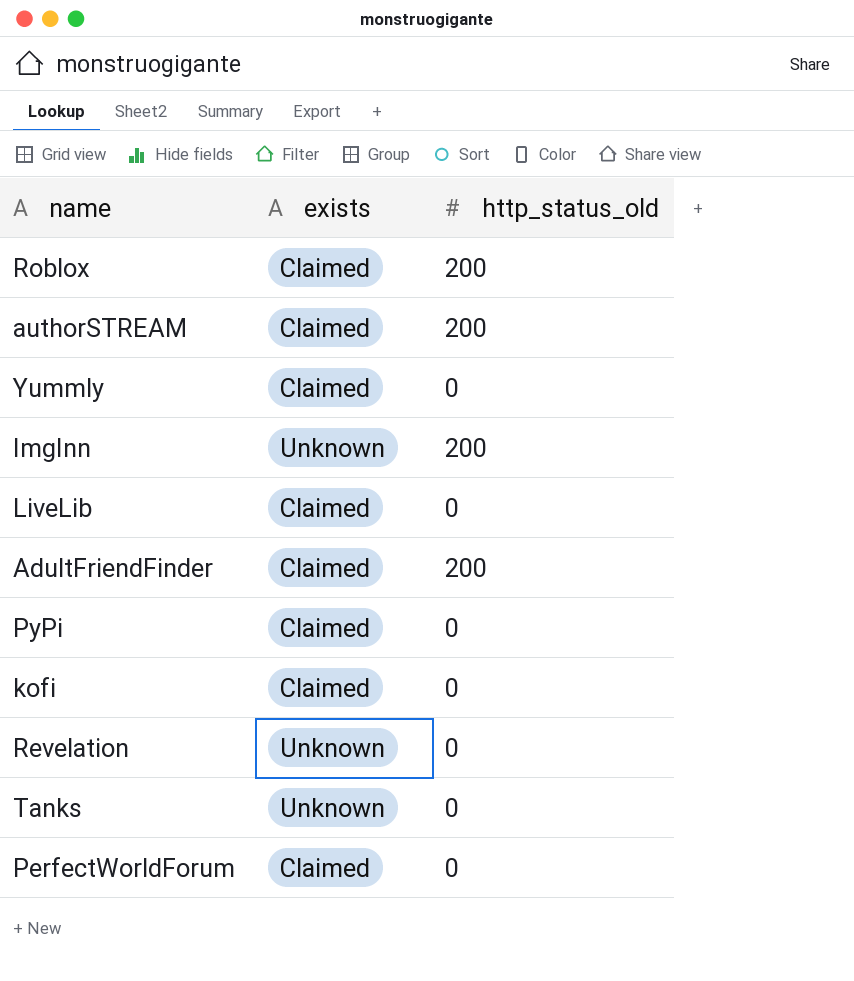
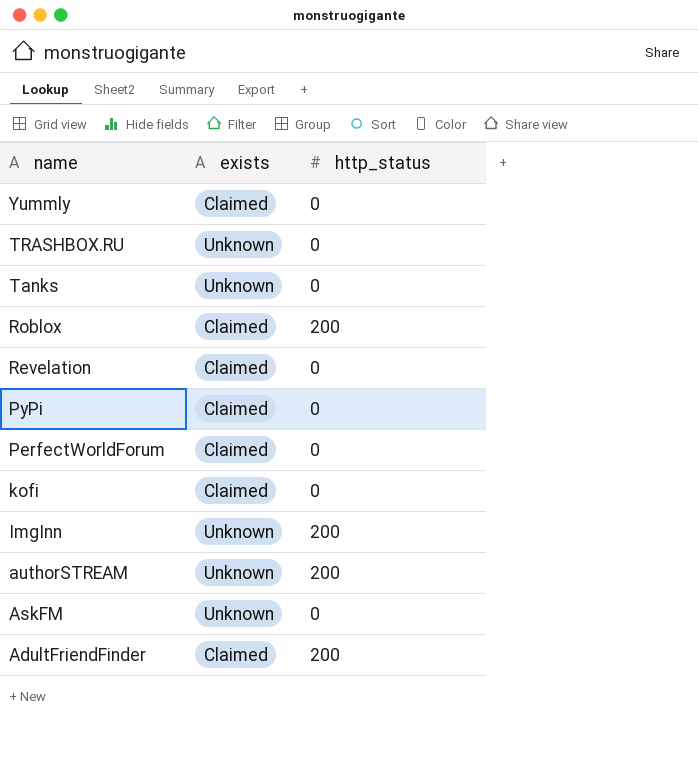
row order: none -> name descending
column name: http_status_old -> http_status
row LiveLib: Claimed | 0 -> none
row TRASHBOX.RU: none -> Unknown | 0
Revelation | exists: Unknown -> Claimed
authorSTREAM | exists: Claimed -> Unknown
row AskFM: none -> Unknown | 0

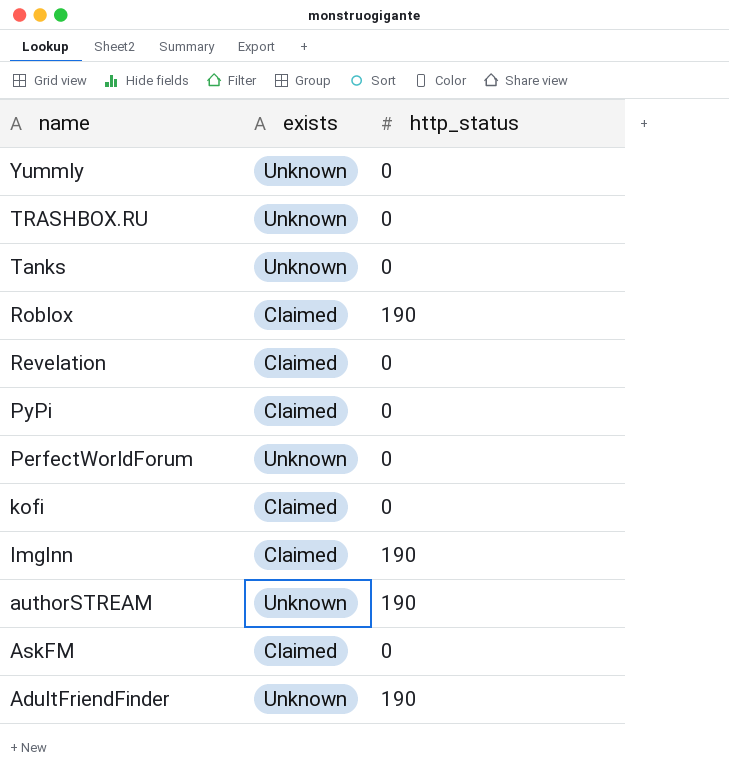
Yummly | exists: Claimed -> Unknown
Roblox | http_status: 200 -> 190
PerfectWorldForum | exists: Claimed -> Unknown
ImgInn | exists: Unknown -> Claimed
ImgInn | http_status: 200 -> 190
authorSTREAM | http_status: 200 -> 190
AskFM | exists: Unknown -> Claimed
AdultFriendFinder | exists: Claimed -> Unknown
AdultFriendFinder | http_status: 200 -> 190

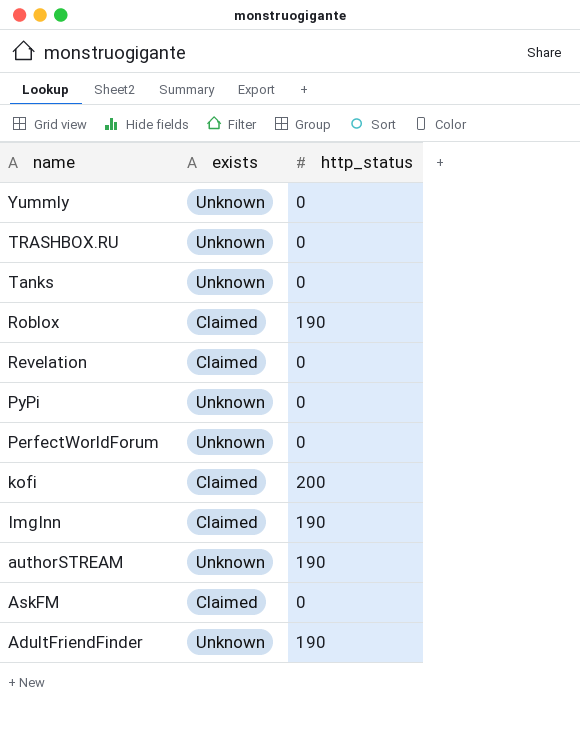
PyPi | exists: Claimed -> Unknown
kofi | http_status: 0 -> 200

